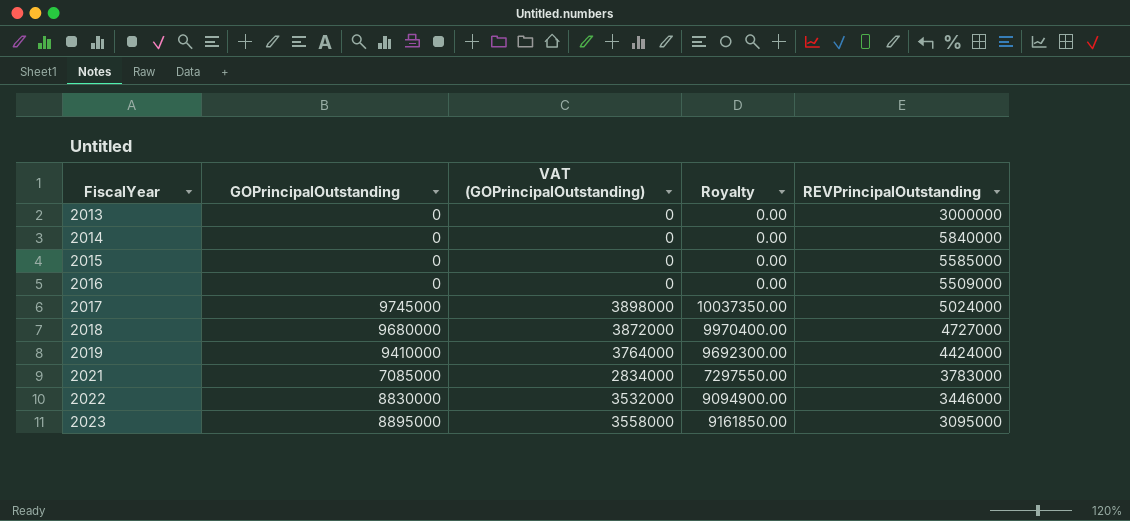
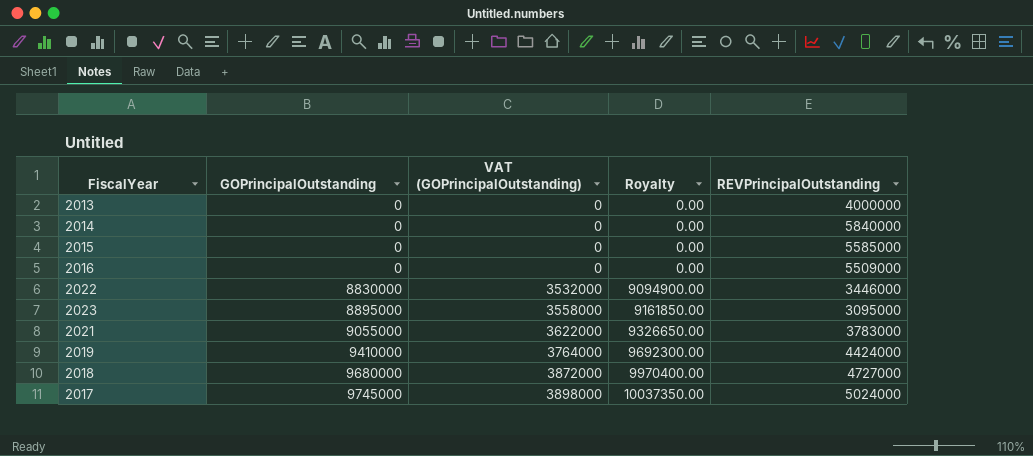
row order: FiscalYear ascending -> GOPrincipalOutstanding ascending
2013 | REVPrincipalOutstanding: 3000000 -> 4000000
2021 | GOPrincipalOutstanding: 7085000 -> 9055000
2021 | VAT (GOPrincipalOutstanding): 2834000 -> 3622000
2021 | Royalty: 7297550.00 -> 9326650.00

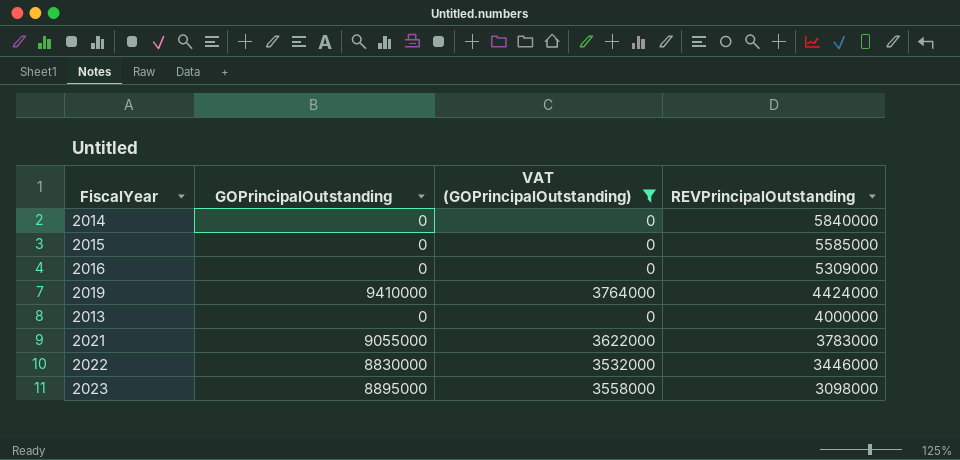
filter: none -> VAT (GOPrincipalOutstanding) <= 3764000
row order: GOPrincipalOutstanding ascending -> REVPrincipalOutstanding descending
column Royalty | formula: [GOPrincipalOutstanding] * 1.03 -> none
2016 | REVPrincipalOutstanding: 5509000 -> 5309000
2023 | REVPrincipalOutstanding: 3095000 -> 3098000

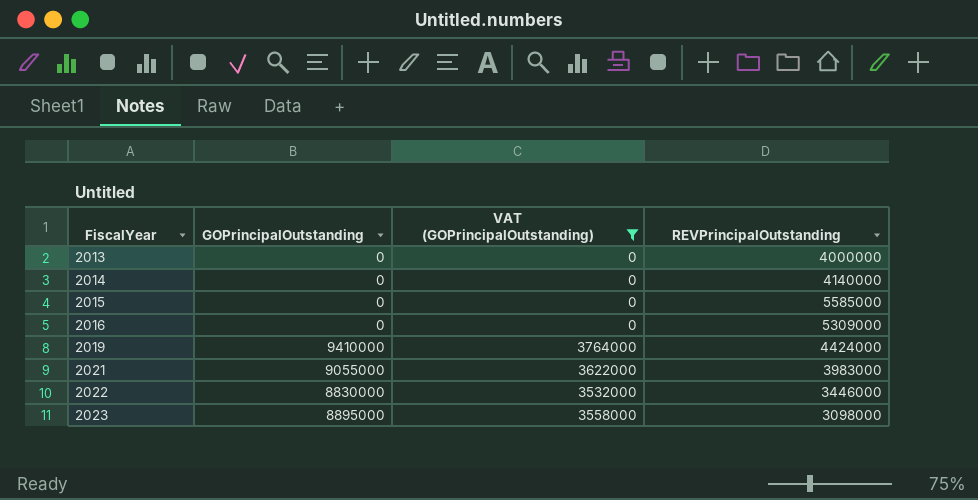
row order: REVPrincipalOutstanding descending -> FiscalYear ascending
2014 | REVPrincipalOutstanding: 5840000 -> 4140000
2021 | REVPrincipalOutstanding: 3783000 -> 3983000

